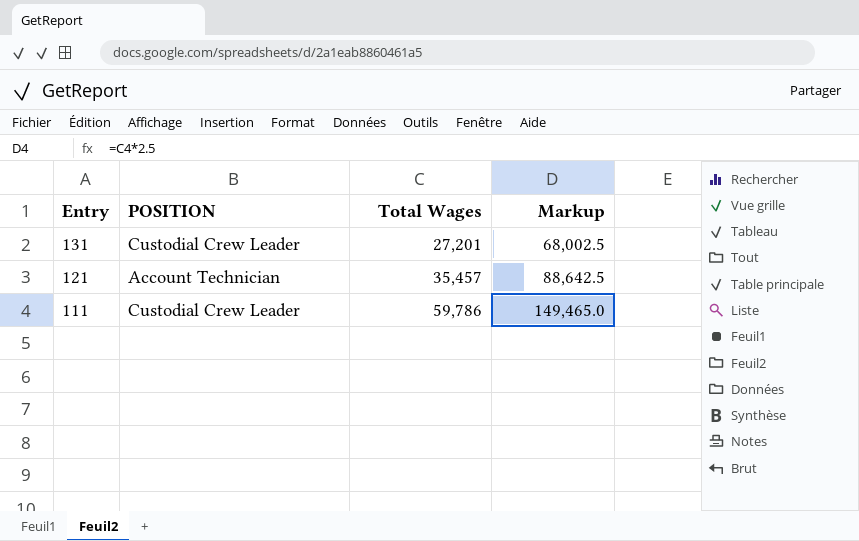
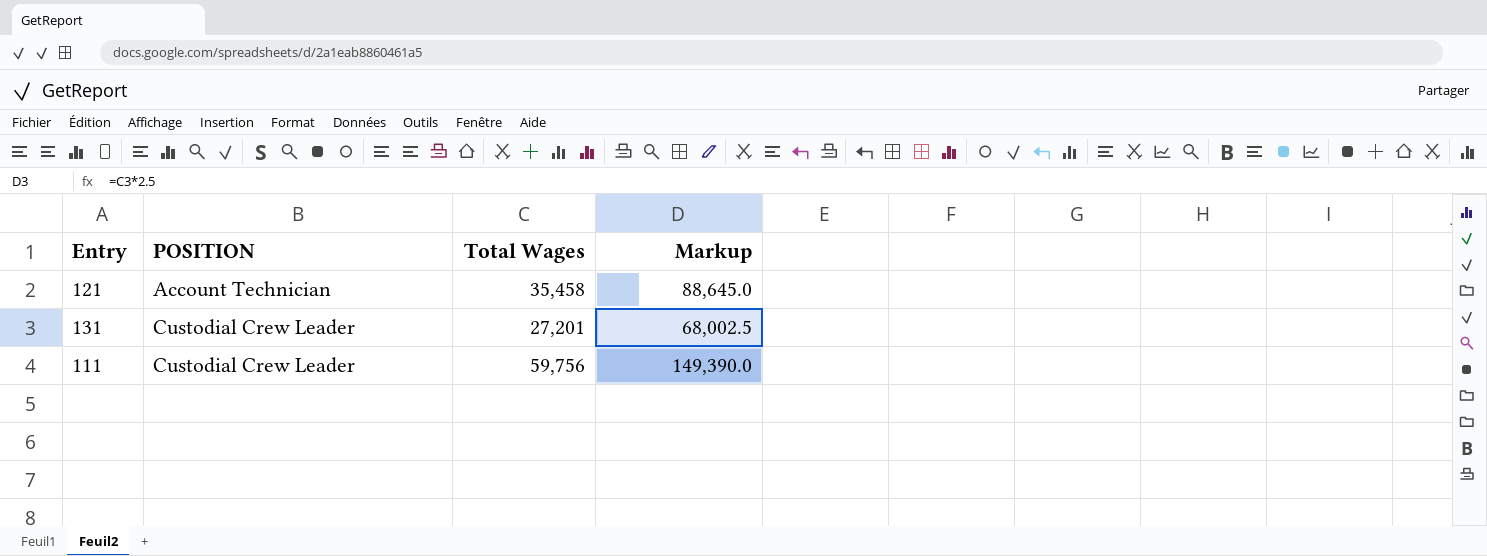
row order: Entry descending -> POSITION ascending
121 | Total Wages: 35,457 -> 35,458
121 | Markup: 88,642.5 -> 88,645.0
111 | Total Wages: 59,786 -> 59,756
111 | Markup: 149,465.0 -> 149,390.0

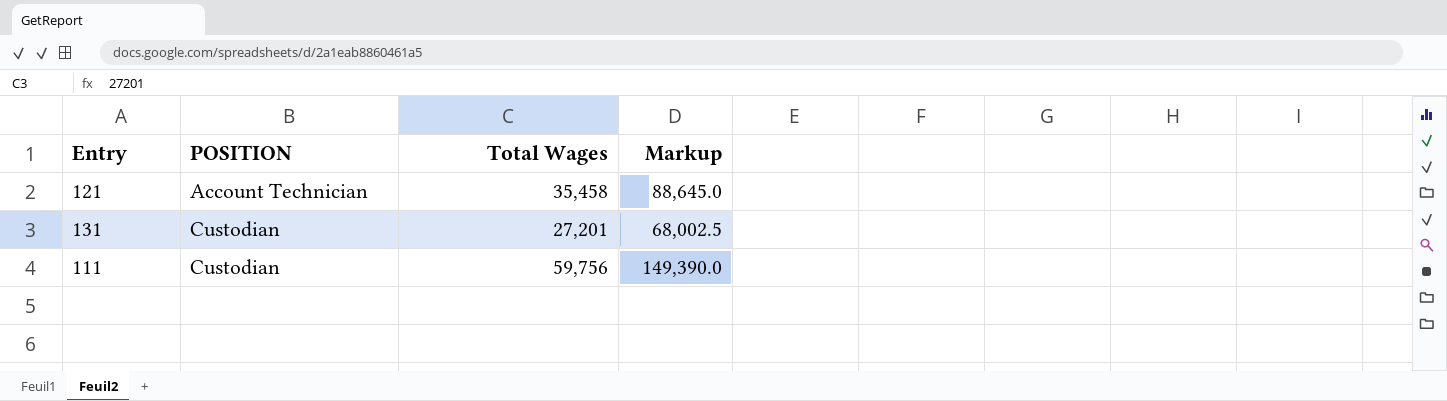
131 | POSITION: Custodial Crew Leader -> Custodian
111 | POSITION: Custodial Crew Leader -> Custodian

